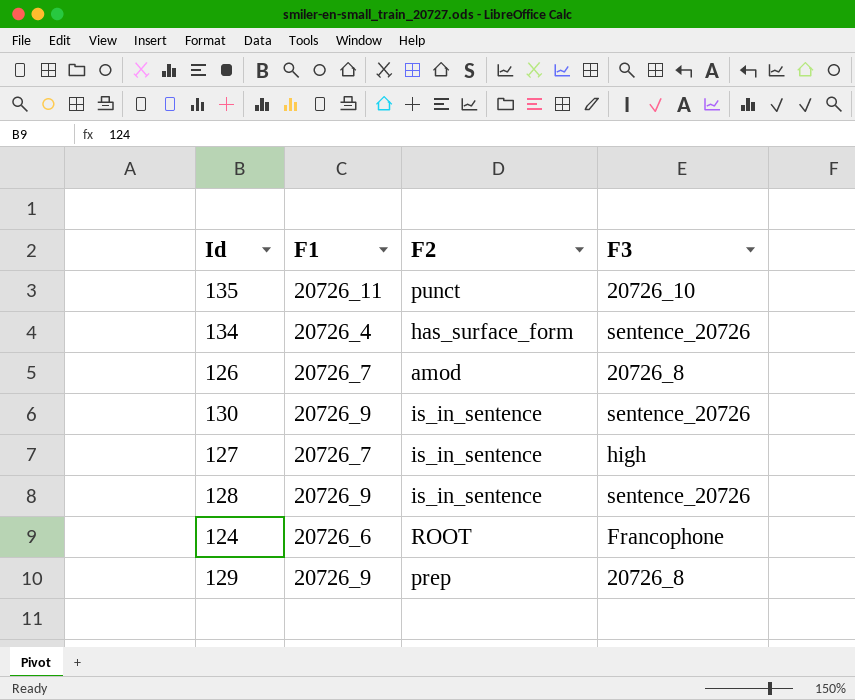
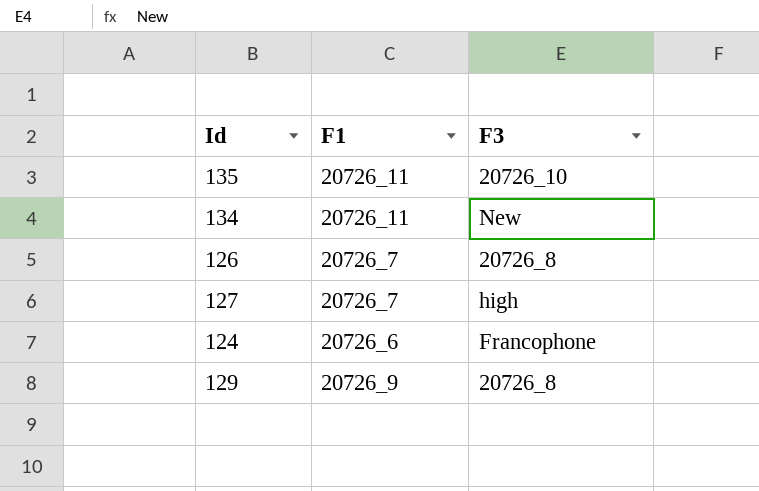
column F2 | position: 3 -> none
row 130: 20726_9 | is_in_sentence | sentence_20726 -> none
row 128: 20726_9 | is_in_sentence | sentence_20726 -> none
134 | F1: 20726_4 -> 20726_11
134 | F3: sentence_20726 -> New

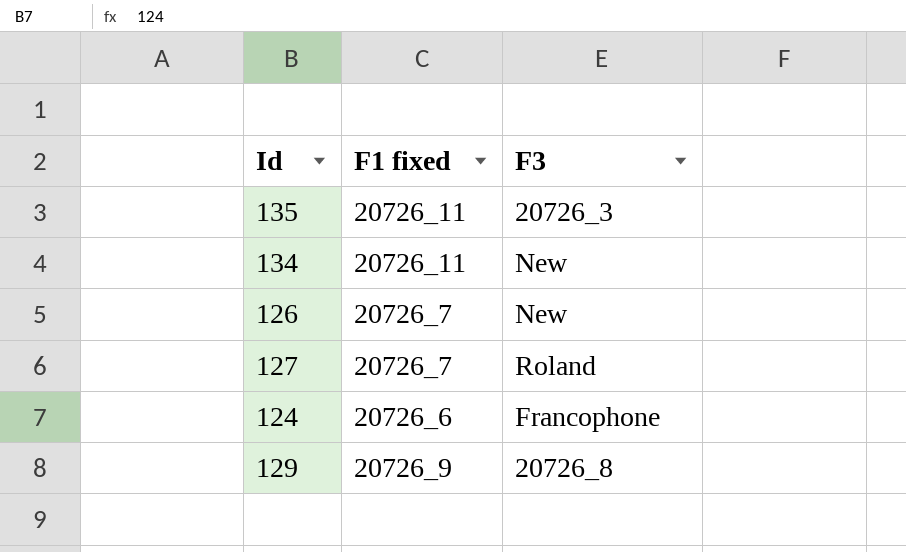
column name: F1 -> F1 fixed
135 | F3: 20726_10 -> 20726_3
126 | F3: 20726_8 -> New
127 | F3: high -> Roland

